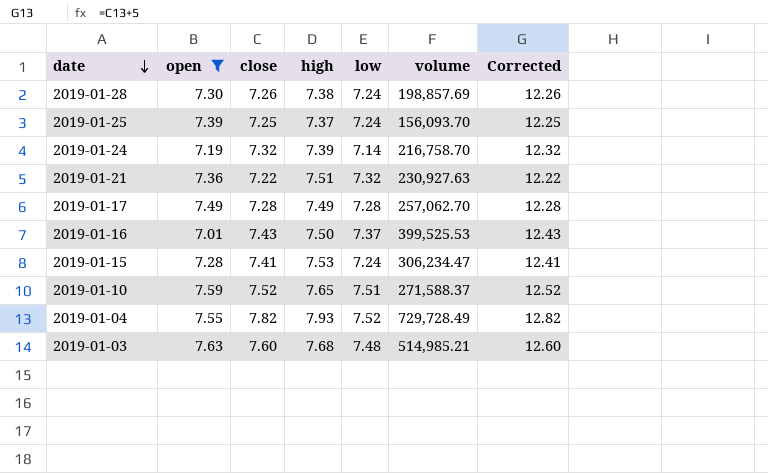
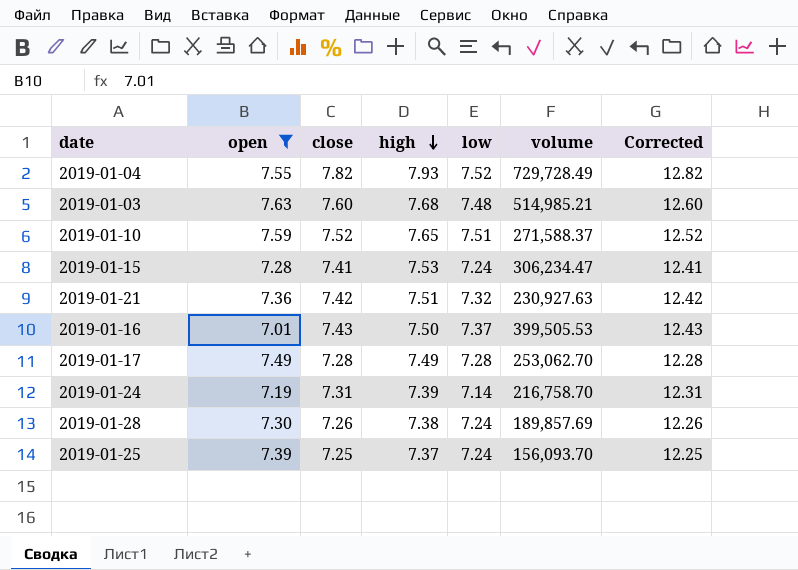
row order: date descending -> high descending
2019-01-21 | close: 7.22 -> 7.42
2019-01-21 | Corrected: 12.22 -> 12.42
2019-01-16 | volume: 399,525.53 -> 399,505.53
2019-01-17 | volume: 257,062.70 -> 253,062.70
2019-01-24 | close: 7.32 -> 7.31
2019-01-24 | Corrected: 12.32 -> 12.31
2019-01-28 | volume: 198,857.69 -> 189,857.69

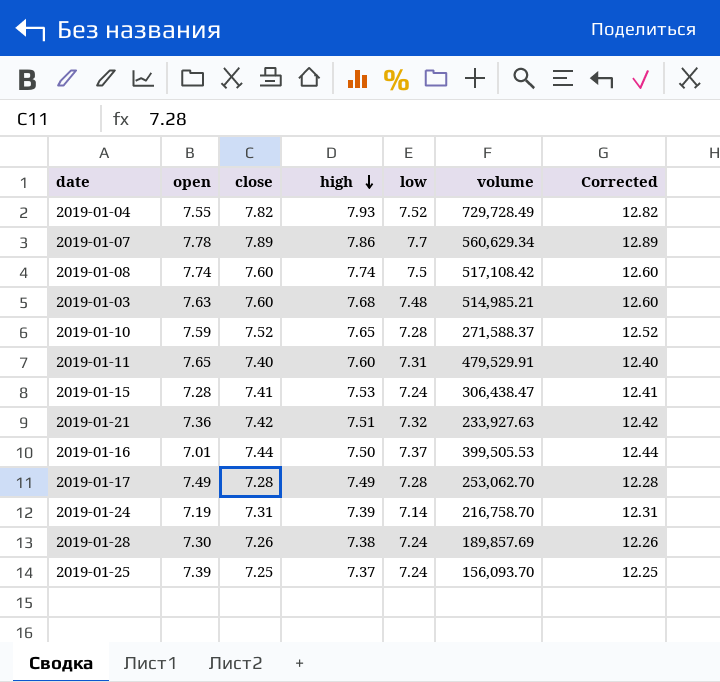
filter: open <= 7.63 -> none
2019-01-10 | low: 7.51 -> 7.28
2019-01-15 | volume: 306,234.47 -> 306,438.47
2019-01-21 | volume: 230,927.63 -> 233,927.63
2019-01-16 | close: 7.43 -> 7.44
2019-01-16 | Corrected: 12.43 -> 12.44

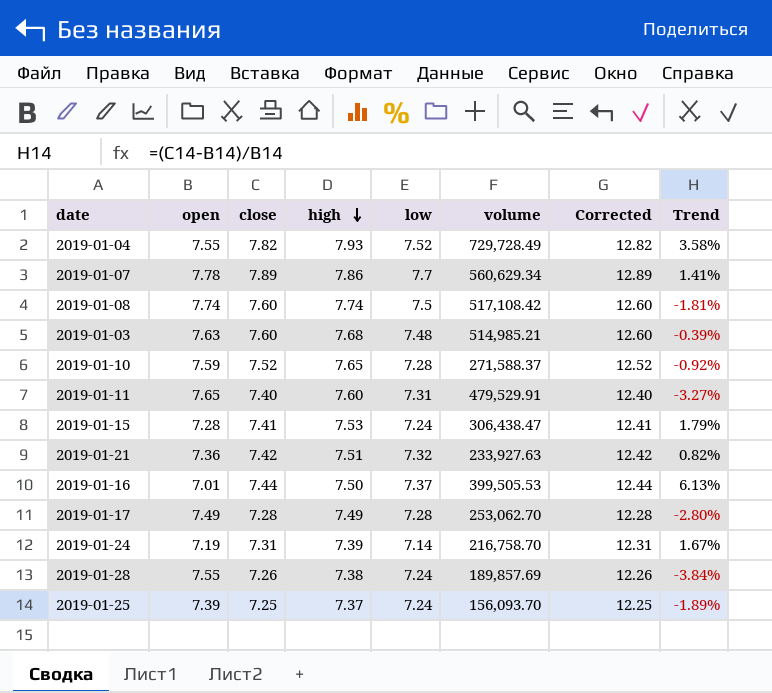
column Trend | formula: none -> ([close] - [open]) / [open]
2019-01-28 | open: 7.30 -> 7.55

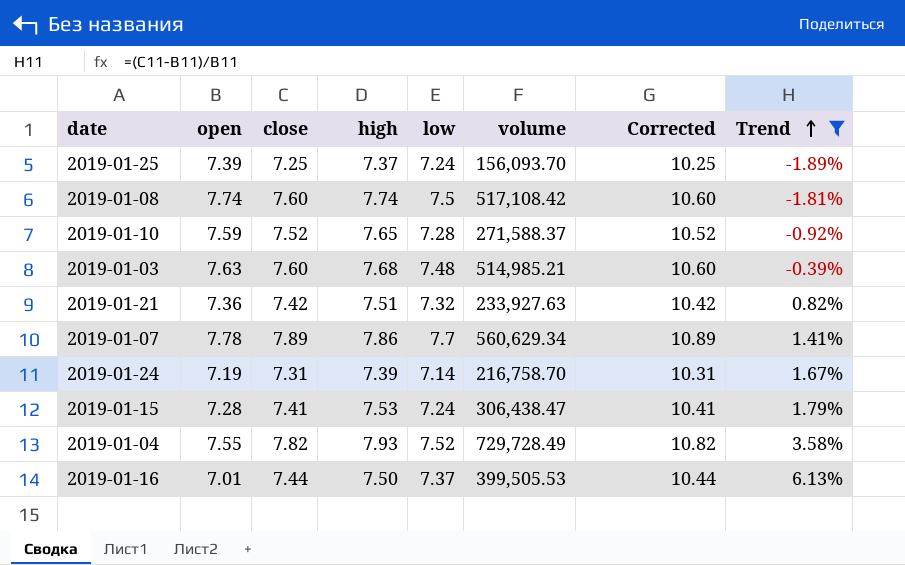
filter: none -> Trend >= -1.89%
row order: high descending -> Trend ascending
column Corrected | formula: [close] + 5 -> [close] + 3

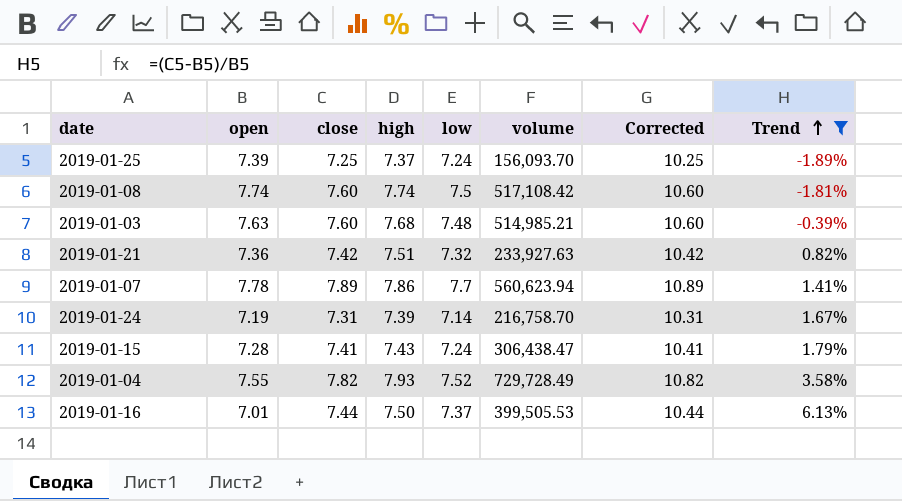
row 2019-01-10: 7.59 | 7.52 | 7.65 | 7.28 | 271,588.37 | 10.52 | -0.92% -> none
2019-01-07 | volume: 560,629.34 -> 560,623.94
2019-01-15 | high: 7.53 -> 7.43

